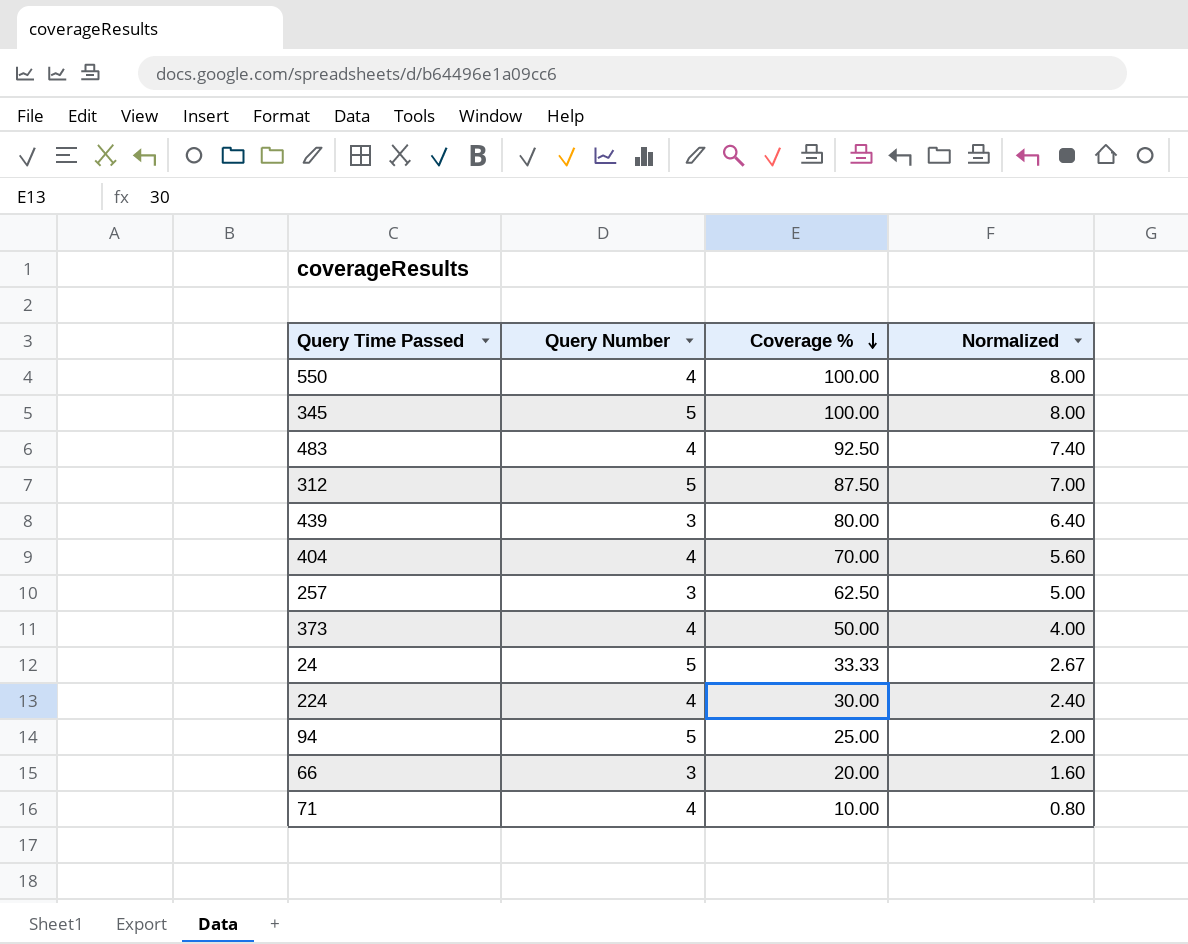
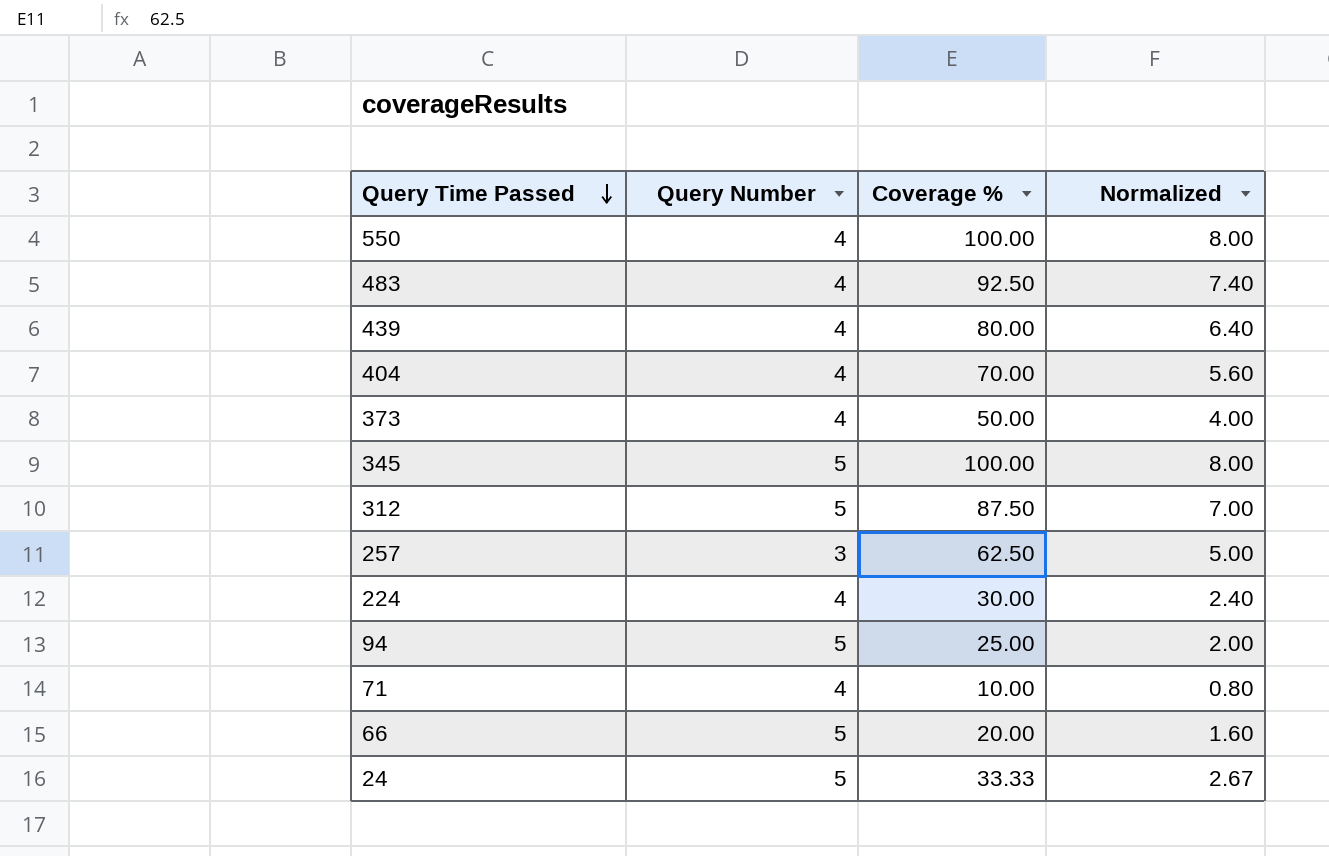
row order: Coverage % descending -> Query Time Passed descending
439 | Query Number: 3 -> 4
66 | Query Number: 3 -> 5

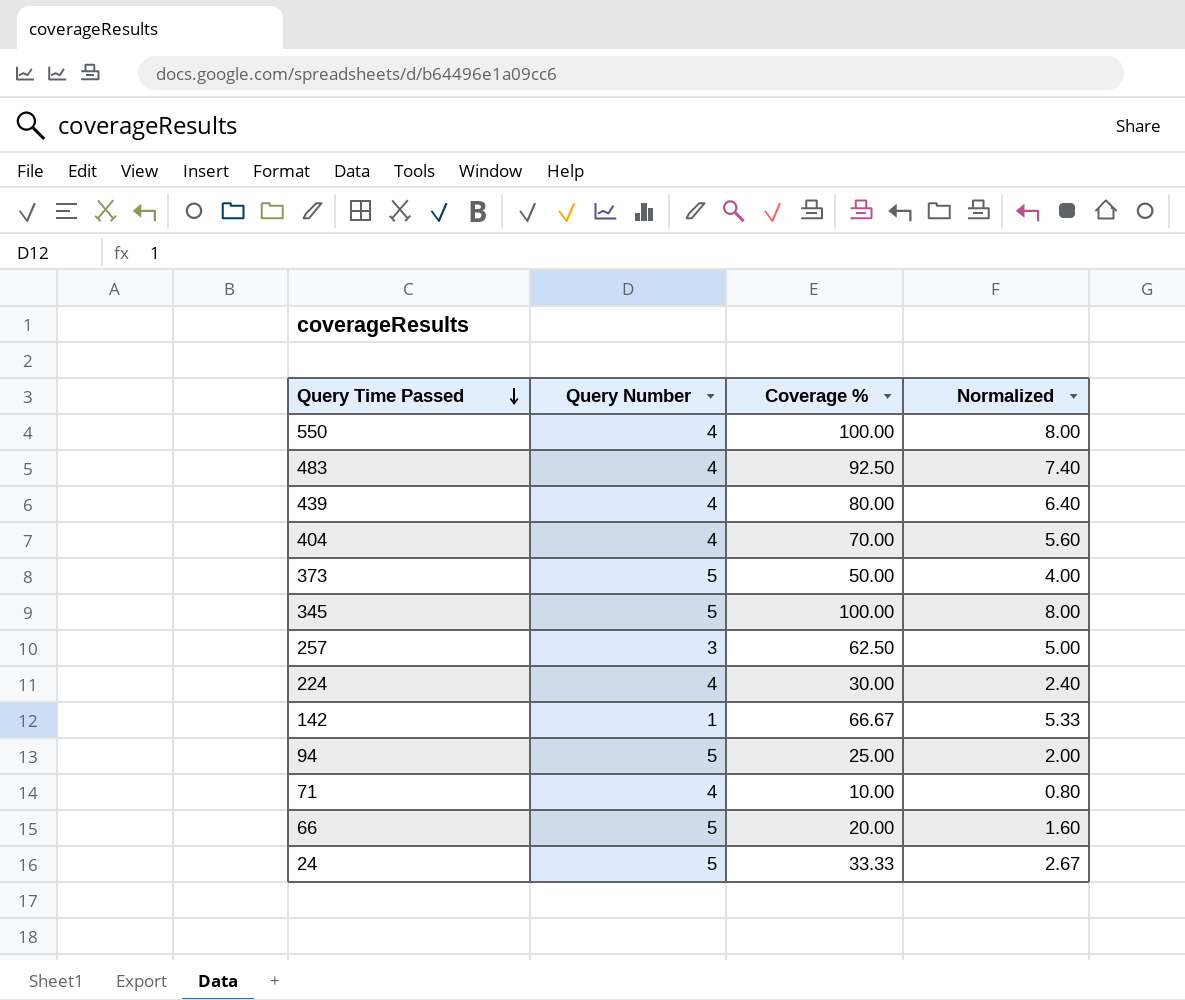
row 312: 5 | 87.50 | 7.00 -> none
373 | Query Number: 4 -> 5
row 142: none -> 1 | 66.67 | 5.33

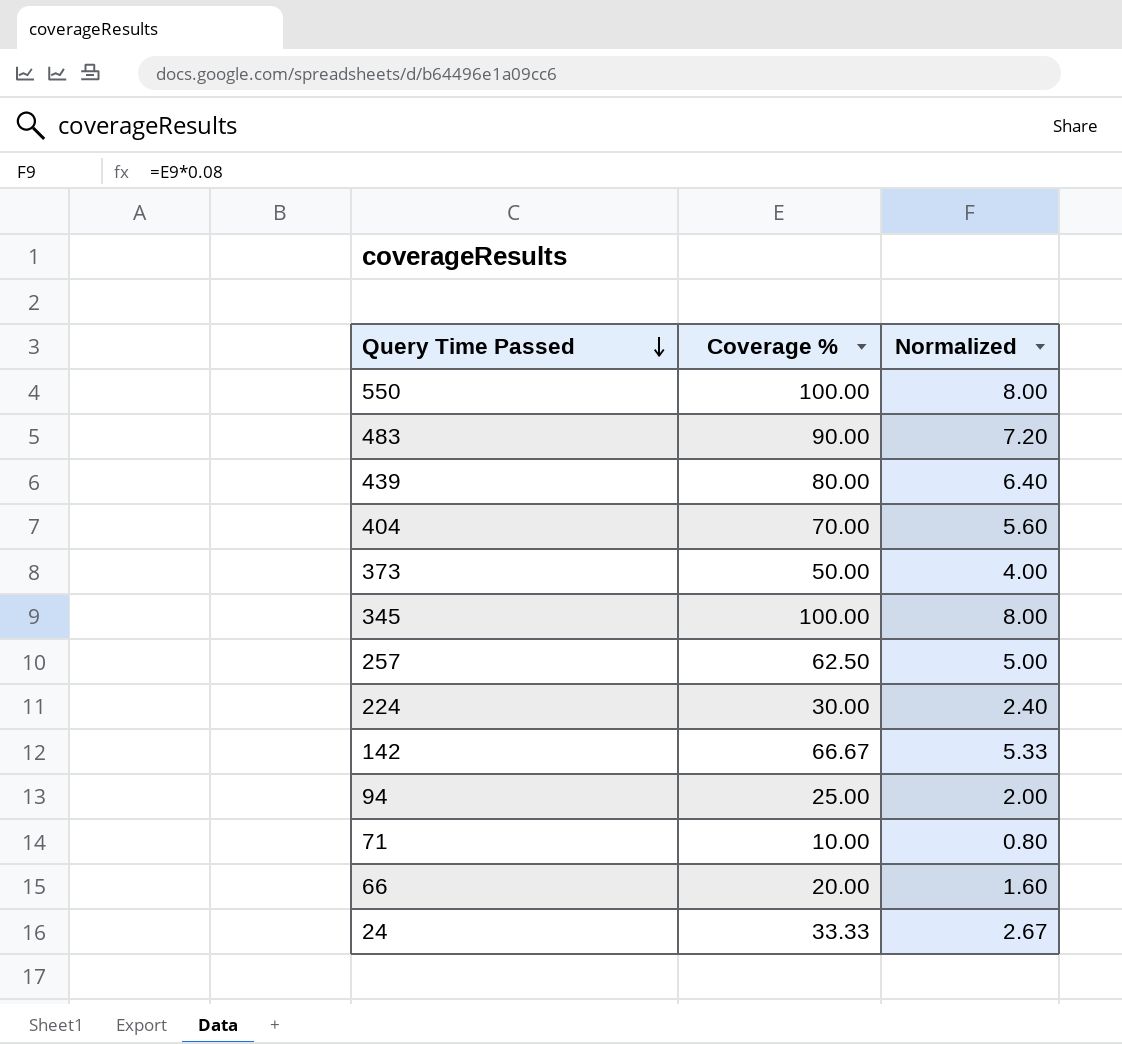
column Query Number | position: 2 -> none
483 | Coverage %: 92.50 -> 90.00
483 | Normalized: 7.40 -> 7.20

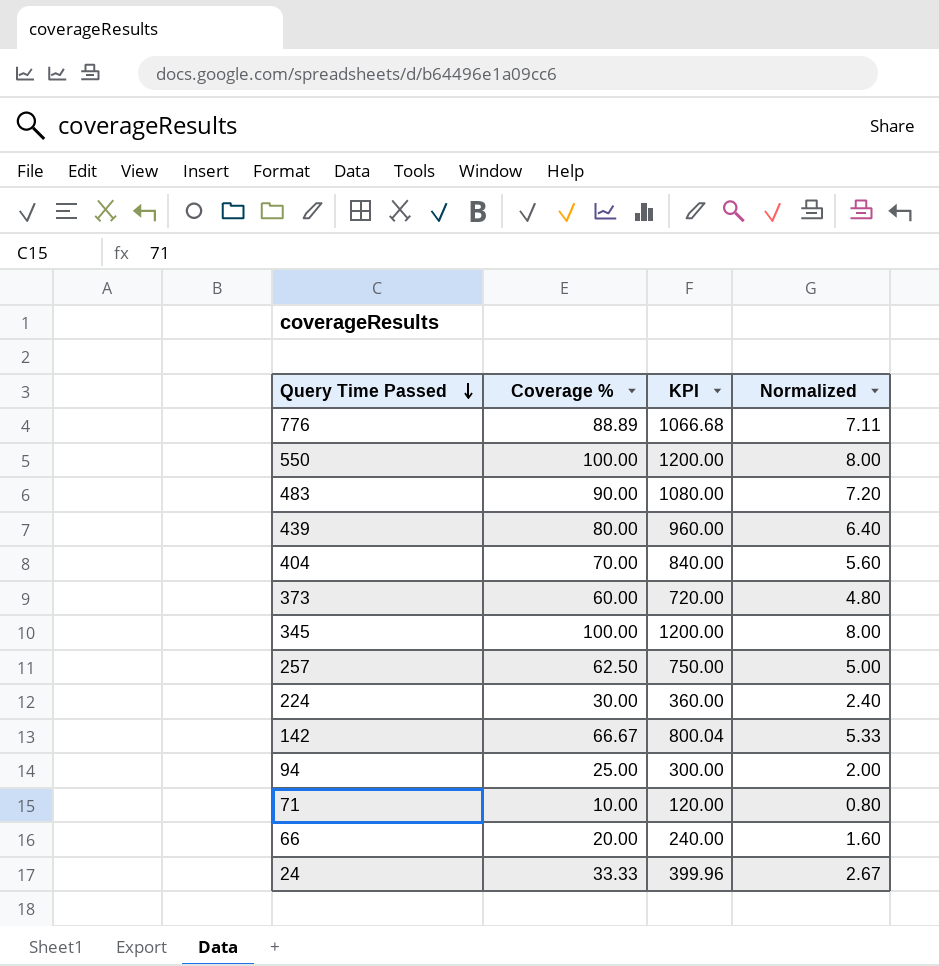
column KPI | formula: none -> [Coverage %] * 12
row 776: none -> 88.89 | 1066.68 | 7.11
373 | Coverage %: 50.00 -> 60.00
373 | Normalized: 4.00 -> 4.80

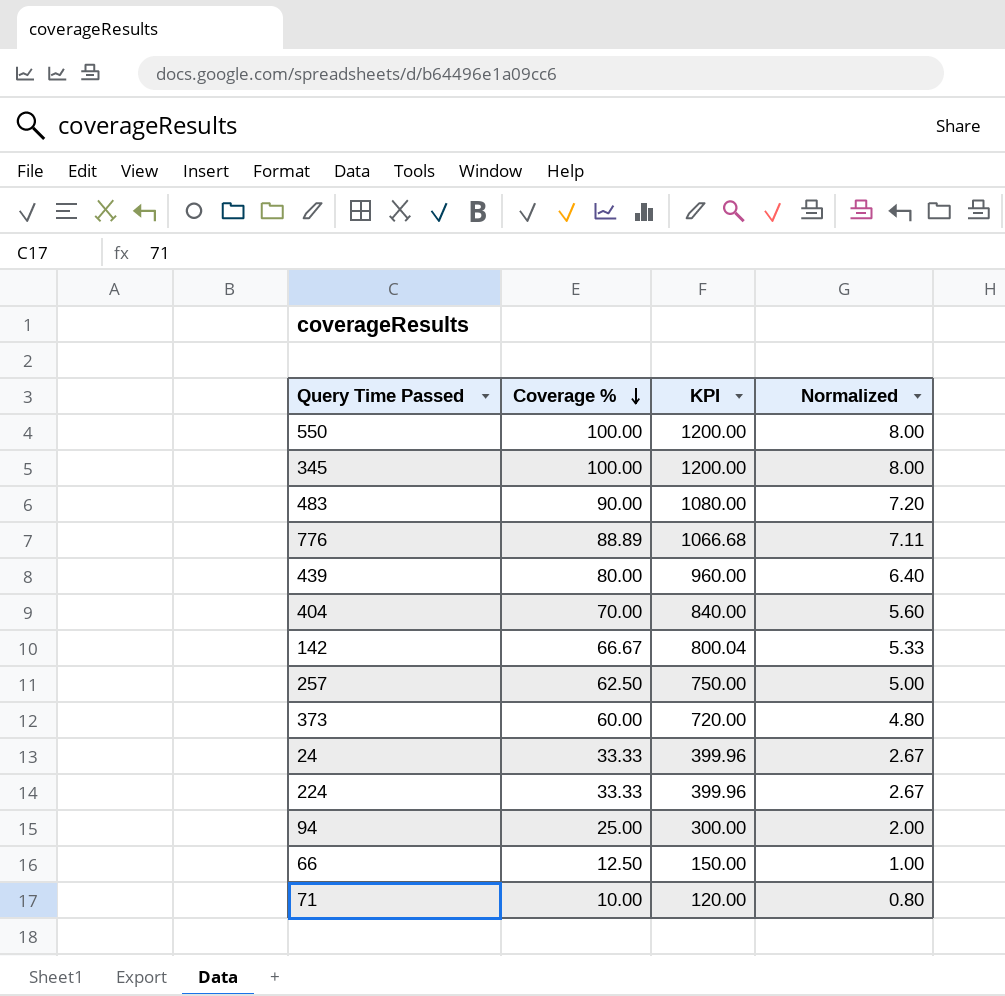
row order: Query Time Passed descending -> Coverage % descending
224 | Coverage %: 30.00 -> 33.33
224 | KPI: 360.00 -> 399.96
224 | Normalized: 2.40 -> 2.67
66 | Coverage %: 20.00 -> 12.50
66 | KPI: 240.00 -> 150.00
66 | Normalized: 1.60 -> 1.00

